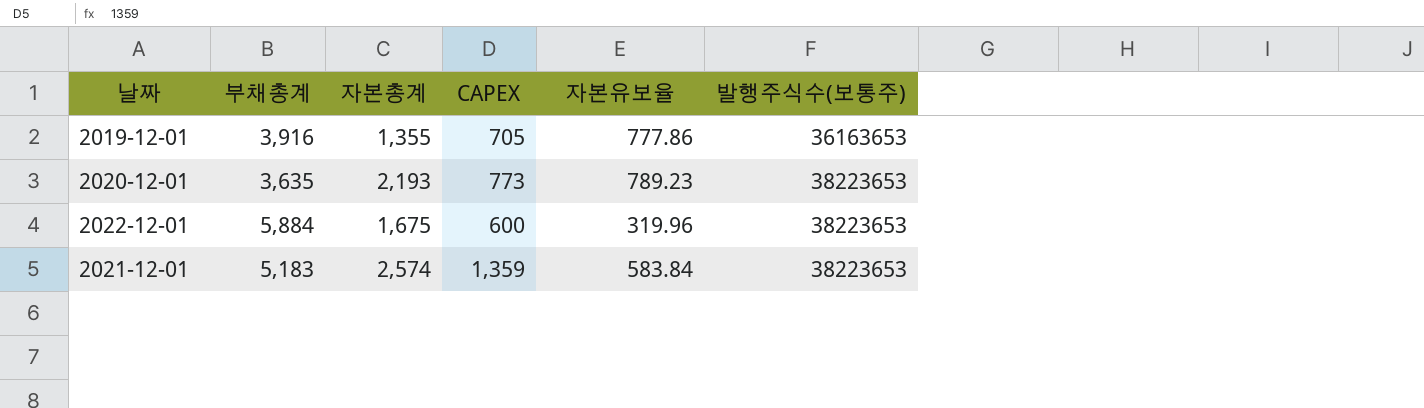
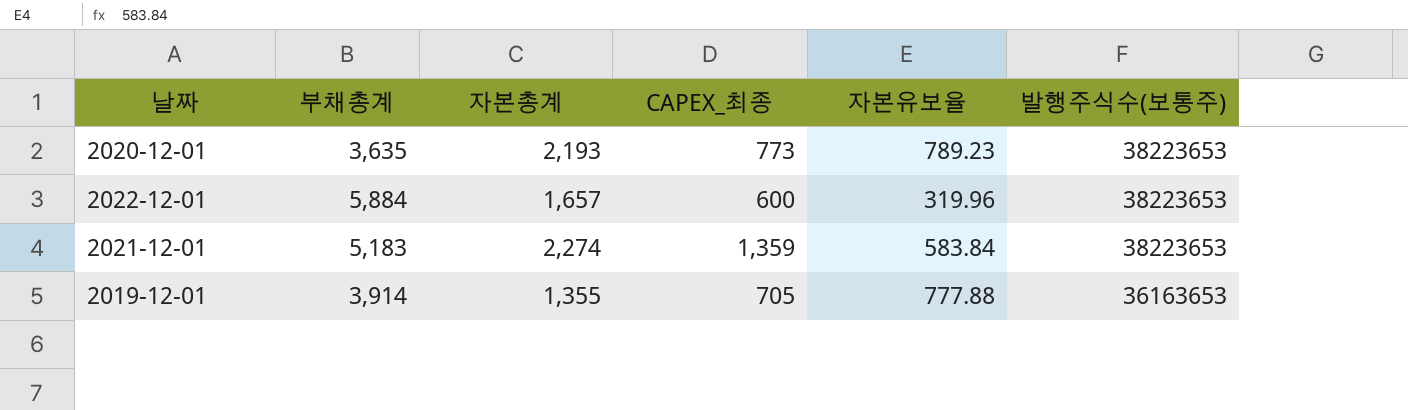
row order: 발행주식수(보통주) ascending -> 발행주식수(보통주) descending
column name: CAPEX -> CAPEX_최종
2022-12-01 | 자본총계: 1,675 -> 1,657
2021-12-01 | 자본총계: 2,574 -> 2,274
2019-12-01 | 부채총계: 3,916 -> 3,914
2019-12-01 | 자본유보율: 777.86 -> 777.88

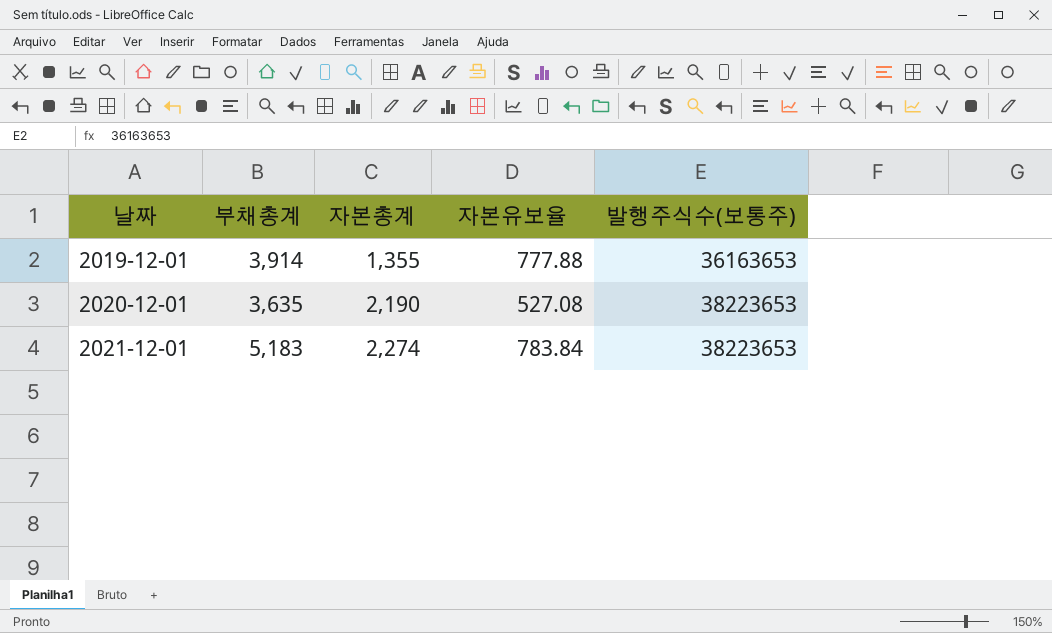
row order: 발행주식수(보통주) descending -> 날짜 ascending
column CAPEX_최종 | position: 4 -> none
row 2022-12-01: 5,884 | 1,657 | 600 | 319.96 | 38223653 -> none
2020-12-01 | 자본총계: 2,193 -> 2,190
2020-12-01 | 자본유보율: 789.23 -> 527.08
2021-12-01 | 자본유보율: 583.84 -> 783.84

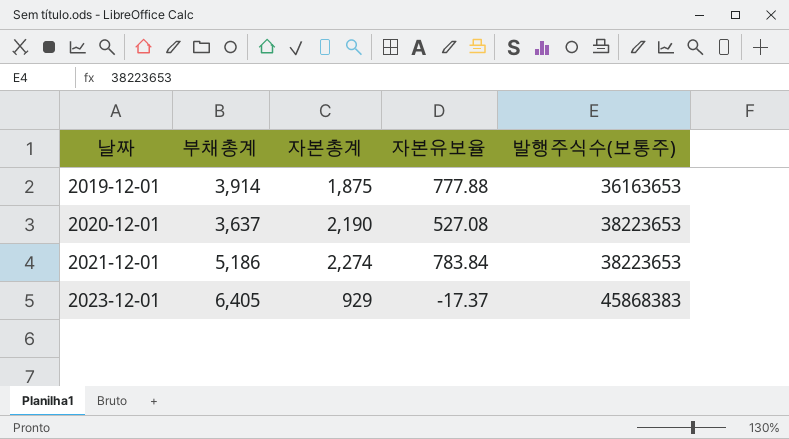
2019-12-01 | 자본총계: 1,355 -> 1,875
2020-12-01 | 부채총계: 3,635 -> 3,637
2021-12-01 | 부채총계: 5,183 -> 5,186
row 2023-12-01: none -> 6,405 | 929 | -17.37 | 45868383

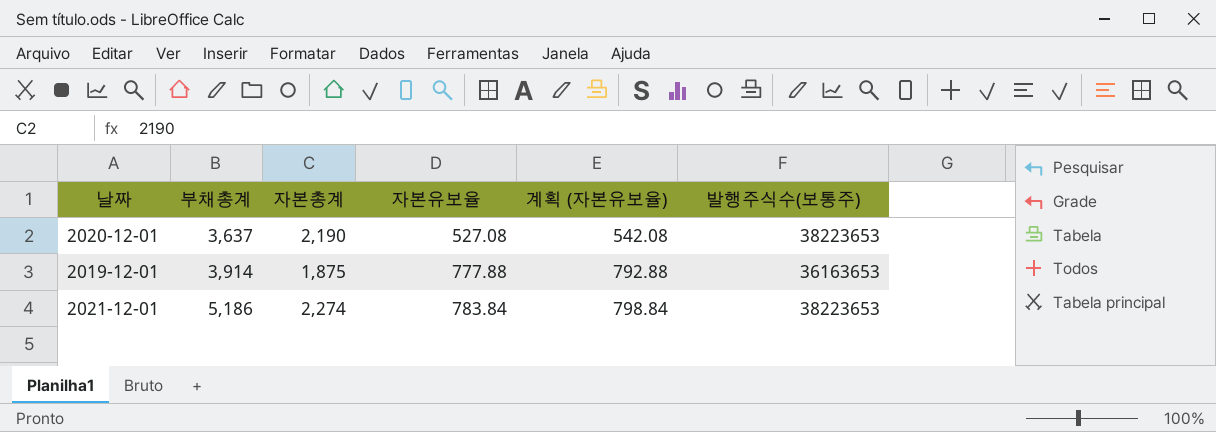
row order: 날짜 ascending -> 부채총계 ascending
column 계획 (자본유보율) | formula: none -> [자본유보율] + 15
row 2023-12-01: 6,405 | 929 | -17.37 | 45868383 -> none

